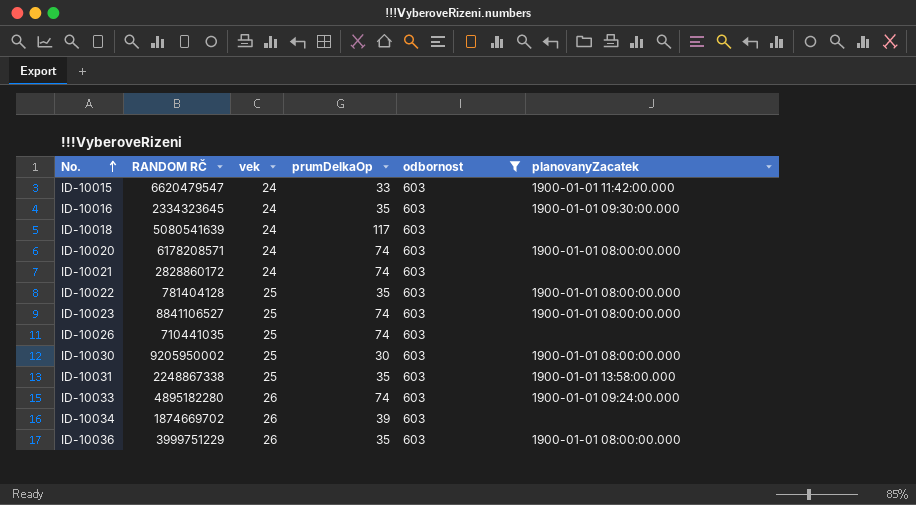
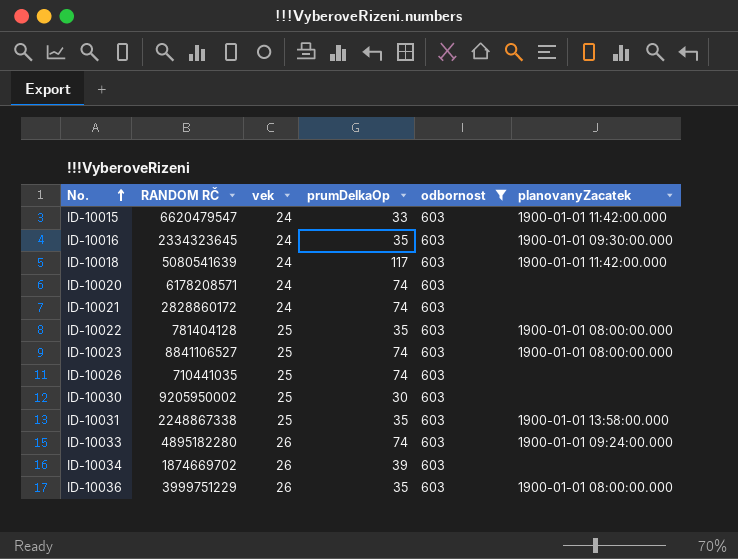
ID-10018 | planovanyZacatek: none -> 1900-01-01 11:42:00.000
ID-10020 | planovanyZacatek: 1900-01-01 08:00:00.000 -> none
ID-10030 | planovanyZacatek: 1900-01-01 08:00:00.000 -> none

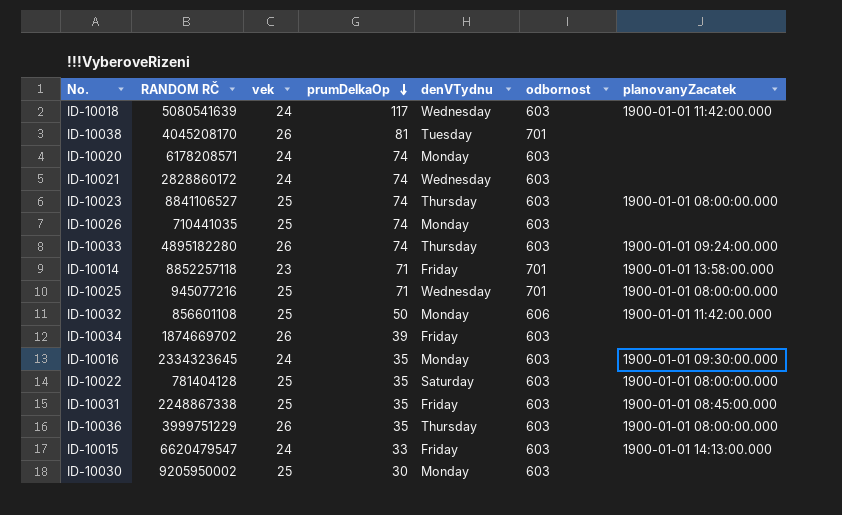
filter: odbornost = 603 -> none
row order: No. ascending -> prumDelkaOp descending
column denVTydnu | position: none -> 5
ID-10031 | planovanyZacatek: 1900-01-01 13:58:00.000 -> 1900-01-01 08:45:00.000
ID-10015 | planovanyZacatek: 1900-01-01 11:42:00.000 -> 1900-01-01 14:13:00.000

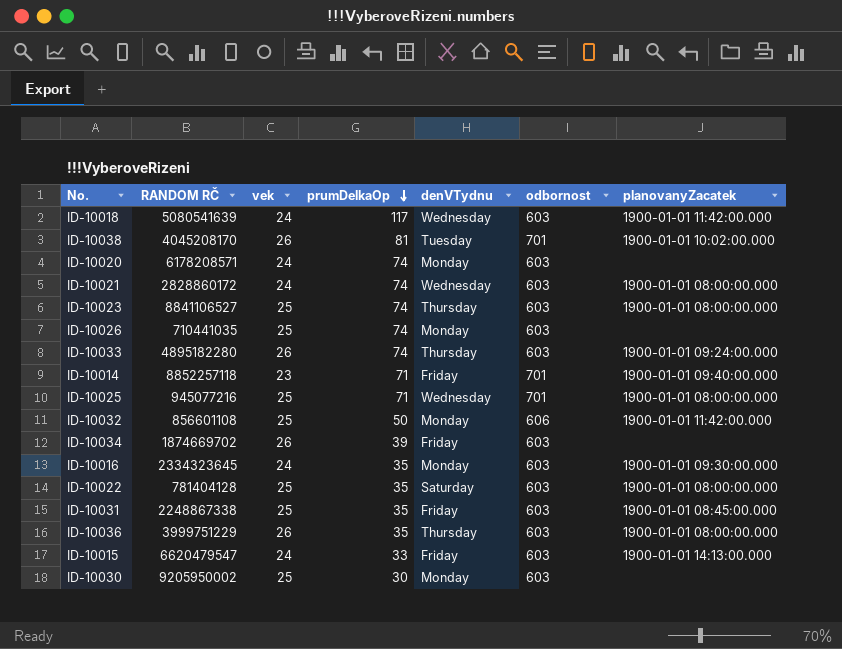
ID-10038 | planovanyZacatek: none -> 1900-01-01 10:02:00.000
ID-10021 | planovanyZacatek: none -> 1900-01-01 08:00:00.000
ID-10014 | planovanyZacatek: 1900-01-01 13:58:00.000 -> 1900-01-01 09:40:00.000

